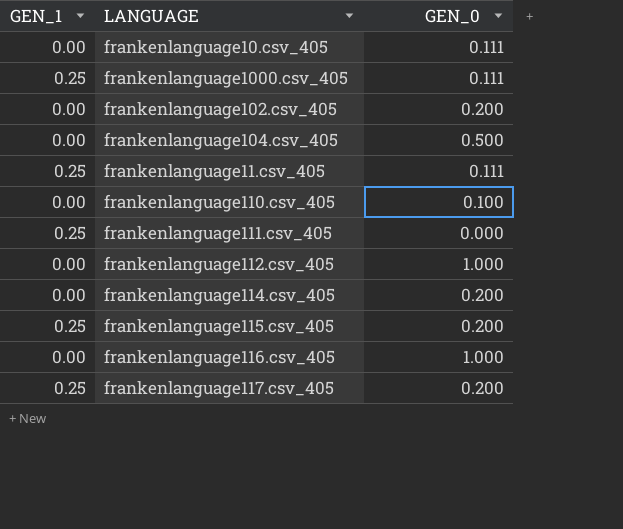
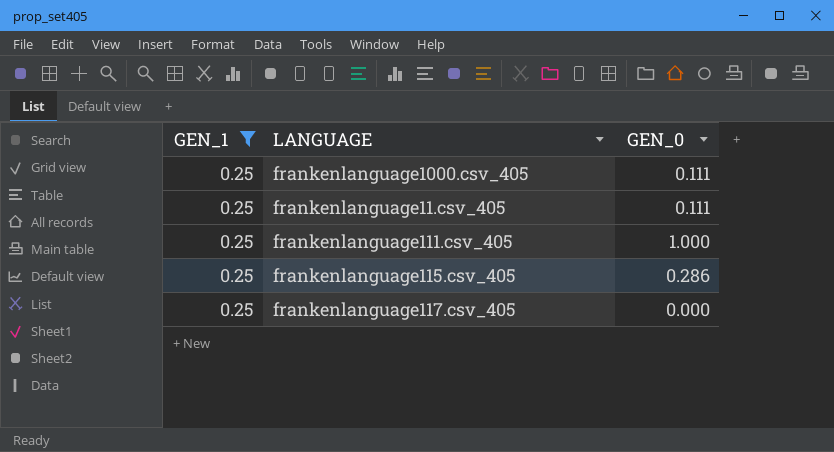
filter: none -> GEN_1 = 0.25
frankenlanguage111.csv_405 | GEN_0: 0.000 -> 1.000
frankenlanguage115.csv_405 | GEN_0: 0.200 -> 0.286
frankenlanguage117.csv_405 | GEN_0: 0.200 -> 0.000

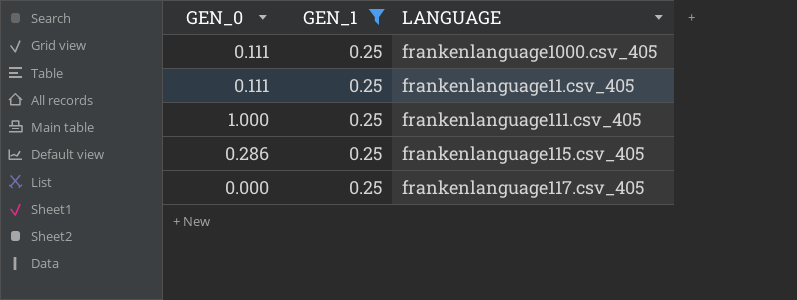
column GEN_0 | position: 3 -> 1

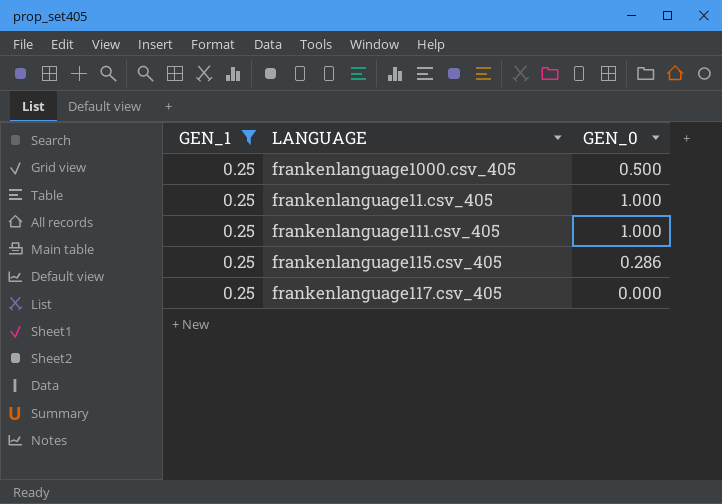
column GEN_0 | position: 1 -> 3
frankenlanguage1000.csv_405 | GEN_0: 0.111 -> 0.500
frankenlanguage11.csv_405 | GEN_0: 0.111 -> 1.000

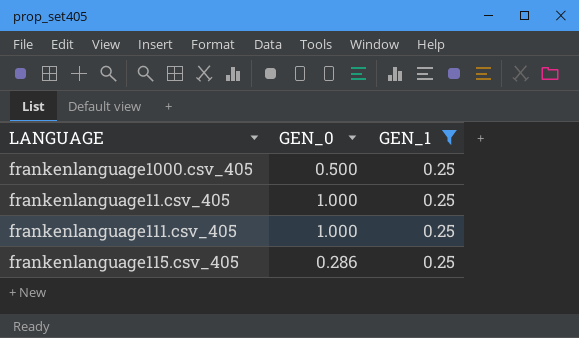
column GEN_1 | position: 1 -> 3
row frankenlanguage117.csv_405: 0.25 | 0.000 -> none

